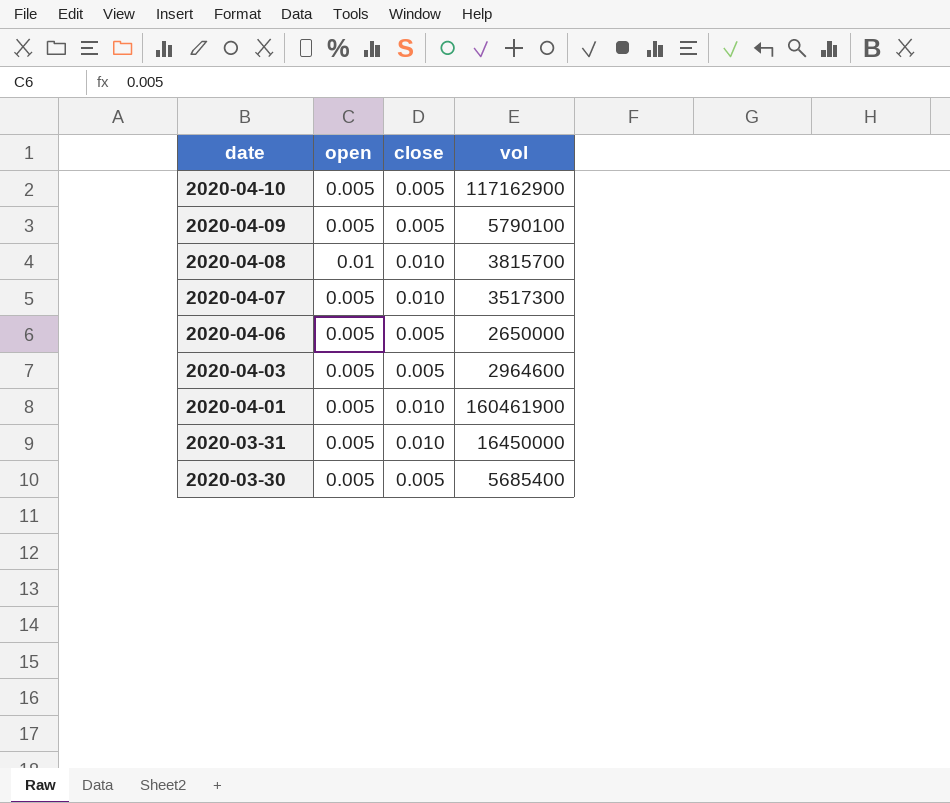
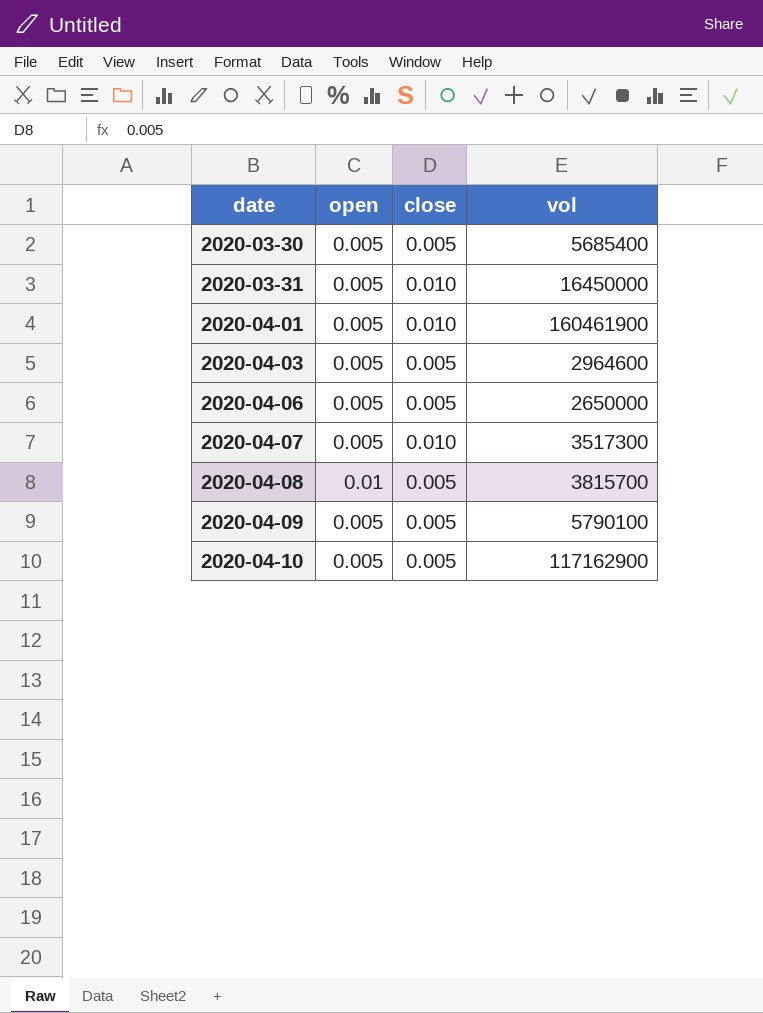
row order: date descending -> date ascending
2020-04-08 | close: 0.010 -> 0.005

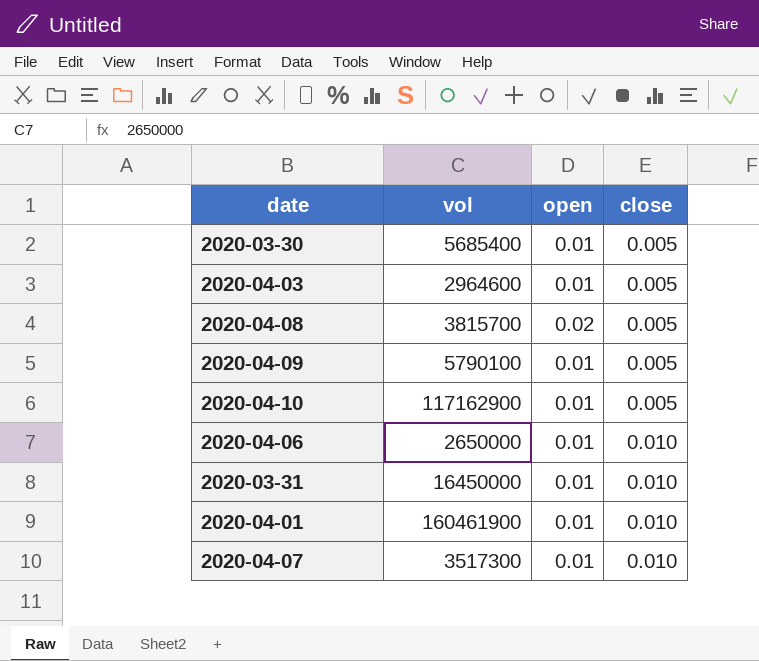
row order: date ascending -> close ascending
column vol | position: 4 -> 2
2020-03-30 | open: 0.005 -> 0.01
2020-04-03 | open: 0.005 -> 0.01
2020-04-08 | open: 0.01 -> 0.02
2020-04-09 | open: 0.005 -> 0.01
2020-04-10 | open: 0.005 -> 0.01
2020-04-06 | open: 0.005 -> 0.01
2020-04-06 | close: 0.005 -> 0.010
2020-03-31 | open: 0.005 -> 0.01
2020-04-01 | open: 0.005 -> 0.01
2020-04-07 | open: 0.005 -> 0.01

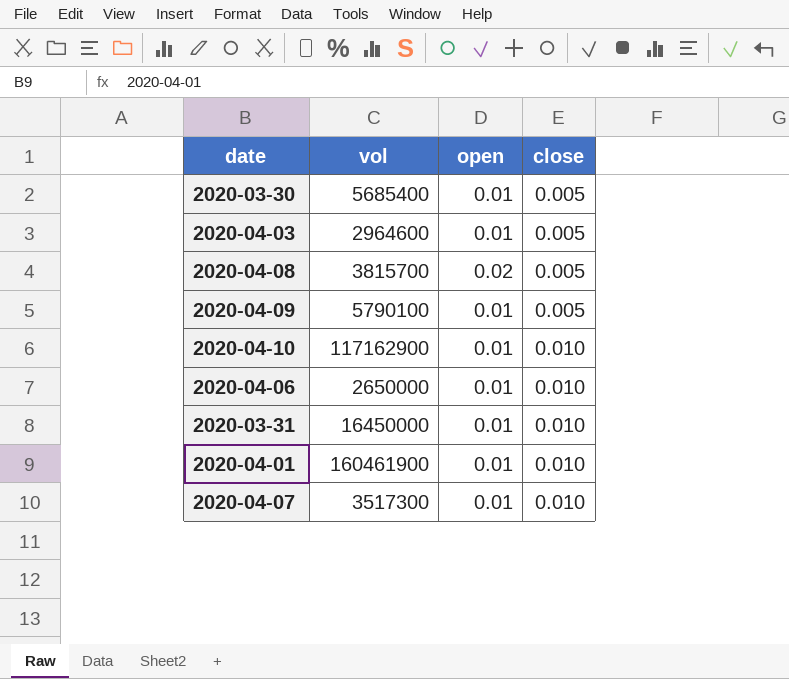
2020-04-10 | close: 0.005 -> 0.010

